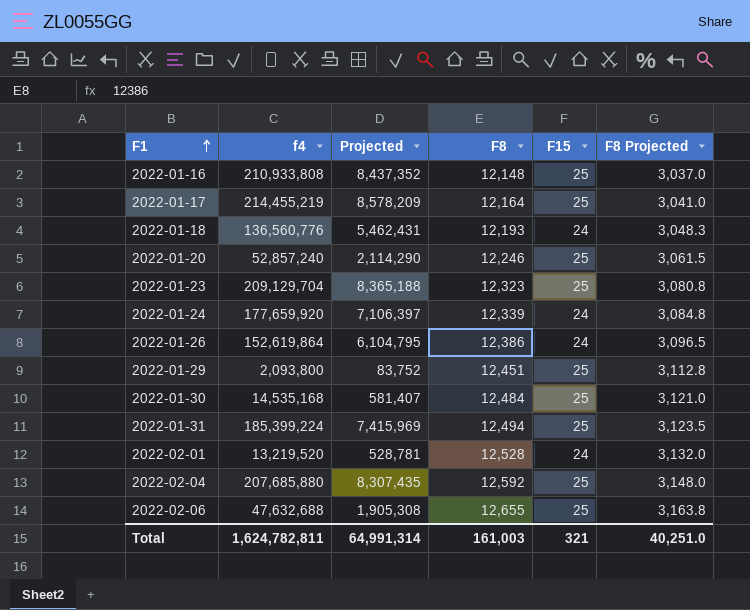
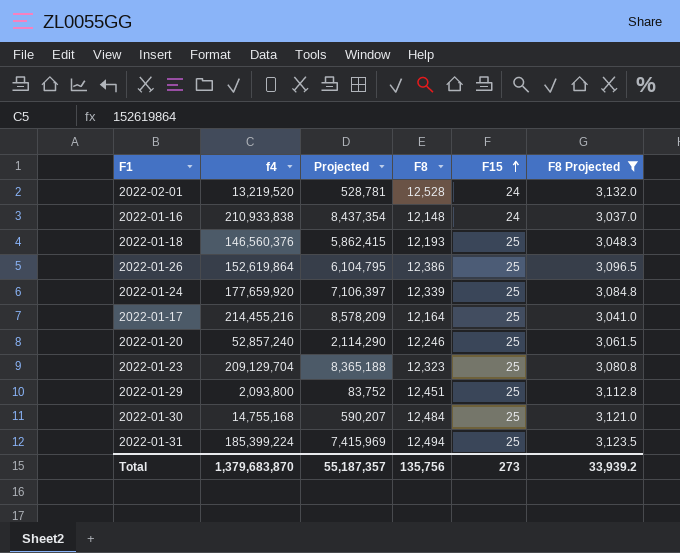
filter: none -> F8 Projected <= 3,132.0
row order: F1 ascending -> F15 ascending
2022-01-16 | f4: 210,933,808 -> 210,933,838
2022-01-16 | Projected: 8,437,352 -> 8,437,354
2022-01-16 | F15: 25 -> 24
2022-01-18 | f4: 136,560,776 -> 146,560,376
2022-01-18 | Projected: 5,462,431 -> 5,862,415
2022-01-18 | F15: 24 -> 25
2022-01-26 | F15: 24 -> 25
2022-01-24 | F15: 24 -> 25
2022-01-17 | f4: 214,455,219 -> 214,455,216
2022-01-30 | f4: 14,535,168 -> 14,755,168
2022-01-30 | Projected: 581,407 -> 590,207
Total | f4: 1,624,782,811 -> 1,379,683,870
Total | Projected: 64,991,314 -> 55,187,357
Total | F8: 161,003 -> 135,756
Total | F15: 321 -> 273
Total | F8 Projected: 40,251.0 -> 33,939.2

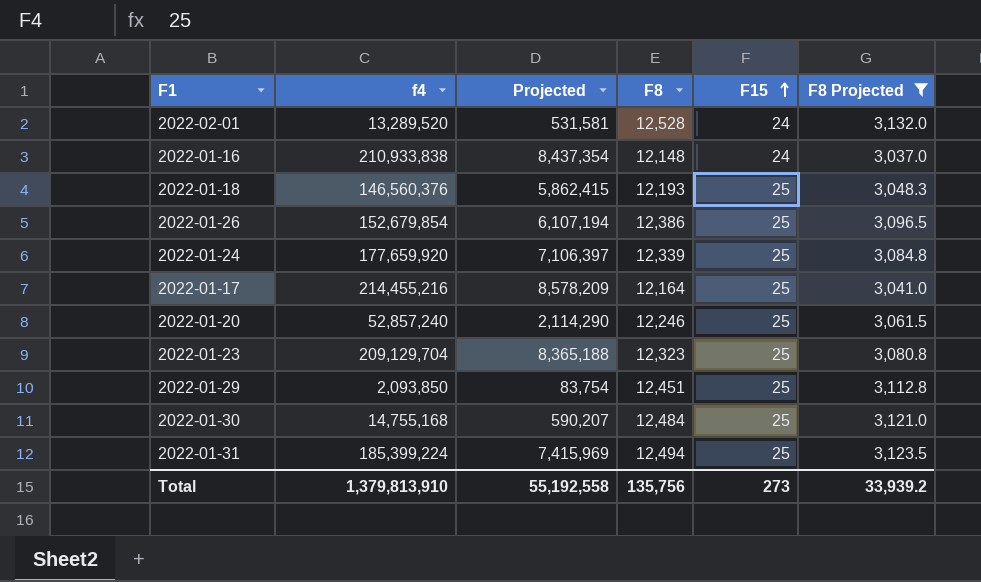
2022-02-01 | f4: 13,219,520 -> 13,289,520
2022-02-01 | Projected: 528,781 -> 531,581
2022-01-26 | f4: 152,619,864 -> 152,679,854
2022-01-26 | Projected: 6,104,795 -> 6,107,194
2022-01-29 | f4: 2,093,800 -> 2,093,850
2022-01-29 | Projected: 83,752 -> 83,754
Total | f4: 1,379,683,870 -> 1,379,813,910
Total | Projected: 55,187,357 -> 55,192,558

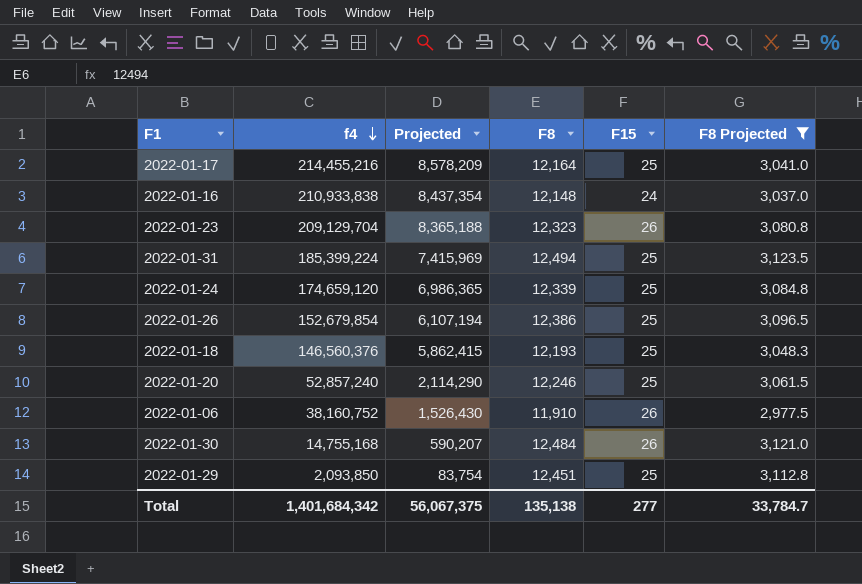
row order: F15 ascending -> f4 descending
row 2022-02-01: 13,289,520 | 531,581 | 12,528 | 24 | 3,132.0 -> none
2022-01-23 | F15: 25 -> 26
2022-01-24 | f4: 177,659,920 -> 174,659,120
2022-01-24 | Projected: 7,106,397 -> 6,986,365
row 2022-01-06: none -> 38,160,752 | 1,526,430 | 11,910 | 26 | 2,977.5
2022-01-30 | F15: 25 -> 26
Total | f4: 1,379,813,910 -> 1,401,684,342
Total | Projected: 55,192,558 -> 56,067,375
Total | F8: 135,756 -> 135,138
Total | F15: 273 -> 277
Total | F8 Projected: 33,939.2 -> 33,784.7

